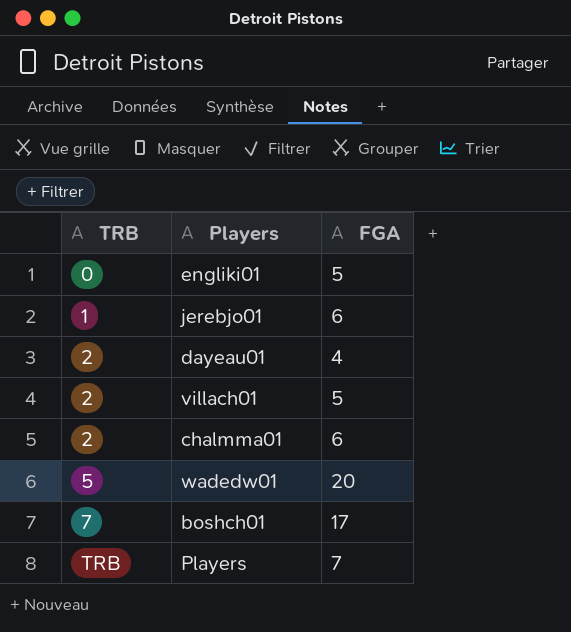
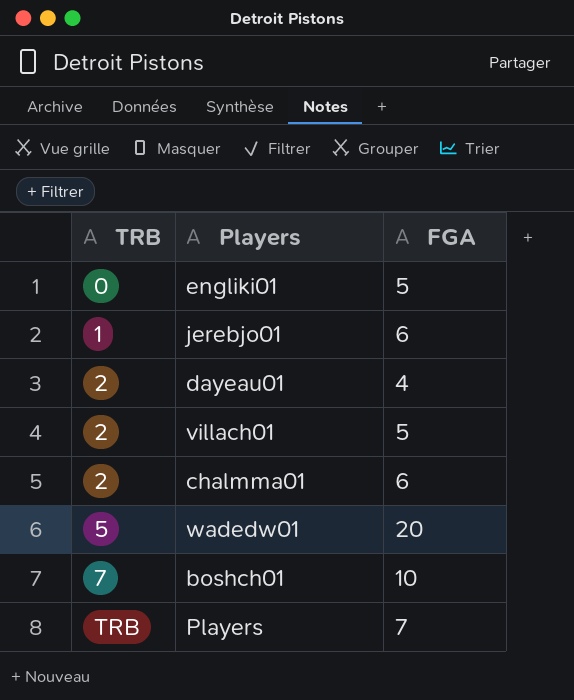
boshch01 | FGA: 17 -> 10

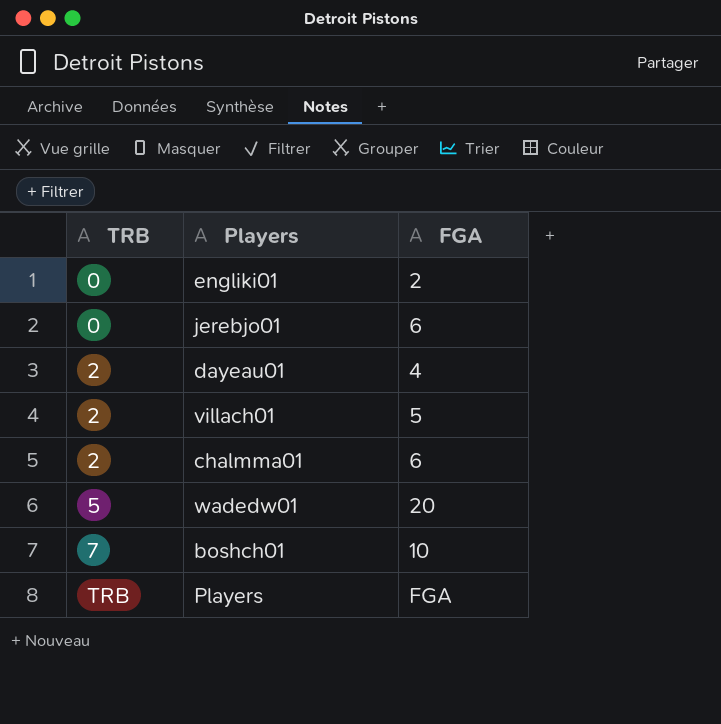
engliki01 | FGA: 5 -> 2
jerebjo01 | TRB: 1 -> 0
Players | FGA: 7 -> FGA

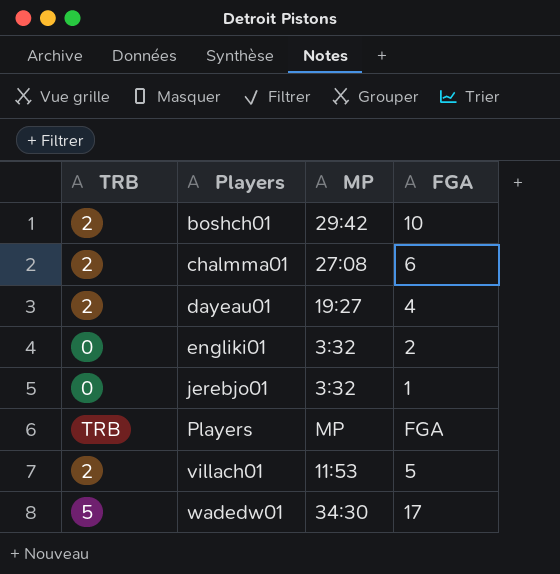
row order: TRB ascending -> Players ascending
column MP | position: none -> 3
boshch01 | TRB: 7 -> 2
jerebjo01 | FGA: 6 -> 1
wadedw01 | FGA: 20 -> 17

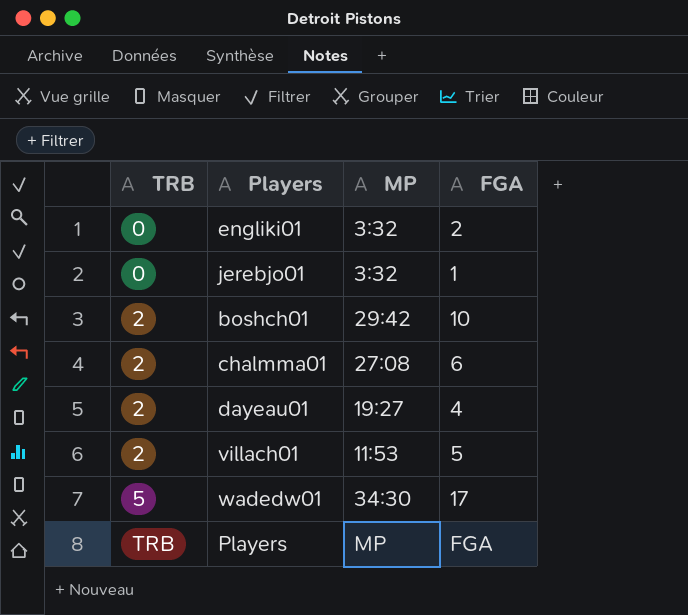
row order: Players ascending -> TRB ascending

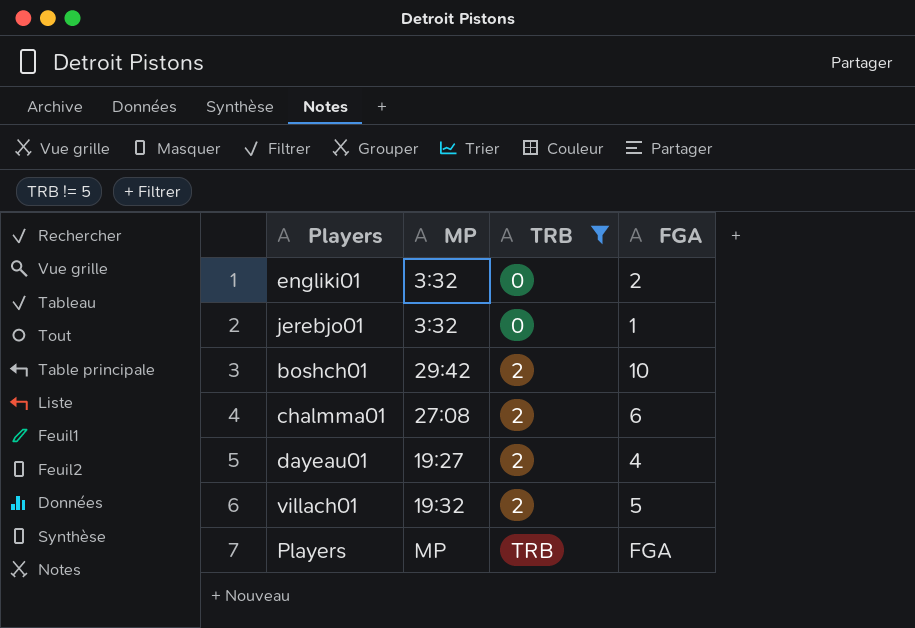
filter: none -> TRB != 5
column TRB | position: 1 -> 3
villach01 | MP: 11:53 -> 19:32

